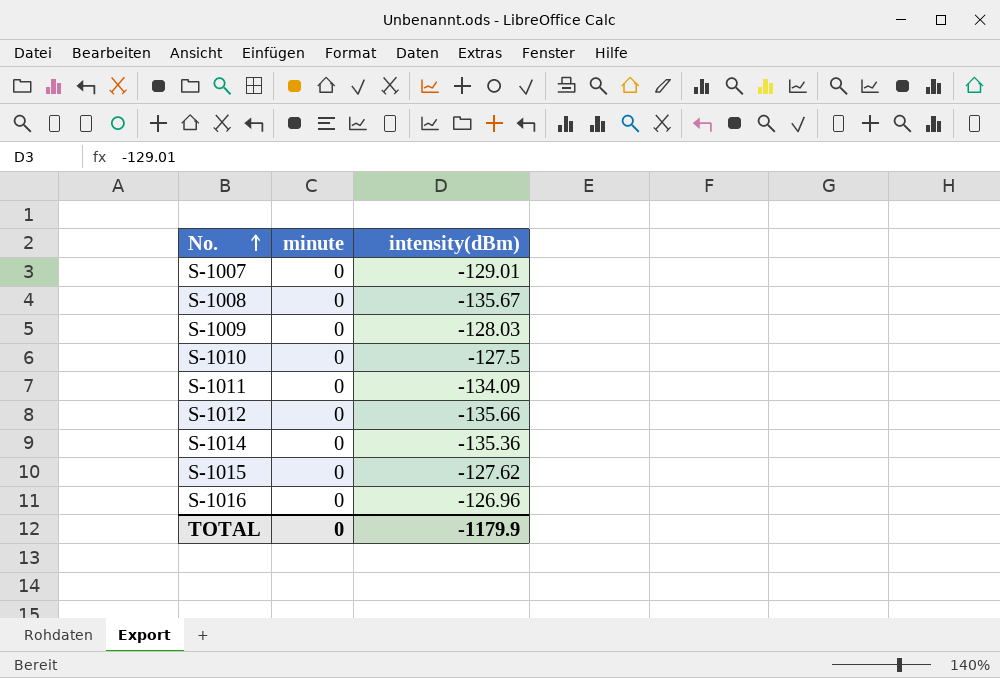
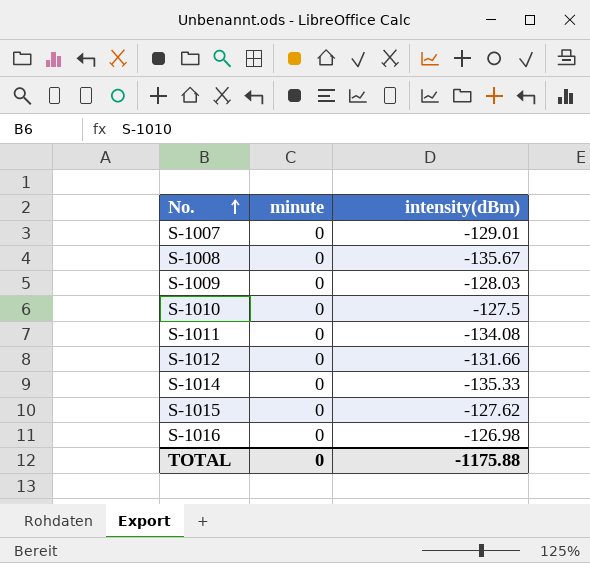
S-1011 | intensity(dBm): -134.09 -> -134.08
S-1012 | intensity(dBm): -135.66 -> -131.66
S-1014 | intensity(dBm): -135.36 -> -135.33
S-1016 | intensity(dBm): -126.96 -> -126.98
TOTAL | intensity(dBm): -1179.9 -> -1175.88

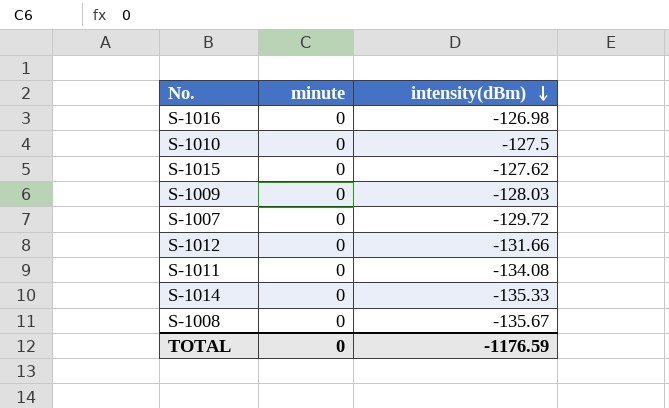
row order: No. ascending -> intensity(dBm) descending
S-1007 | intensity(dBm): -129.01 -> -129.72
TOTAL | intensity(dBm): -1175.88 -> -1176.59

